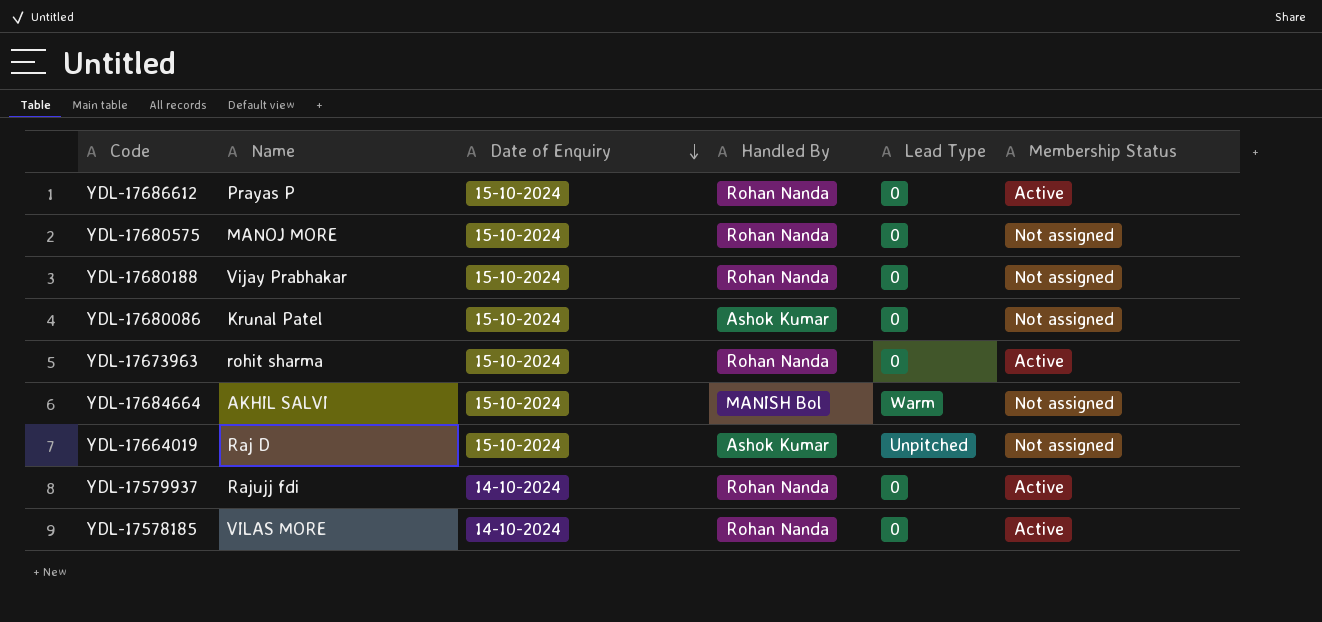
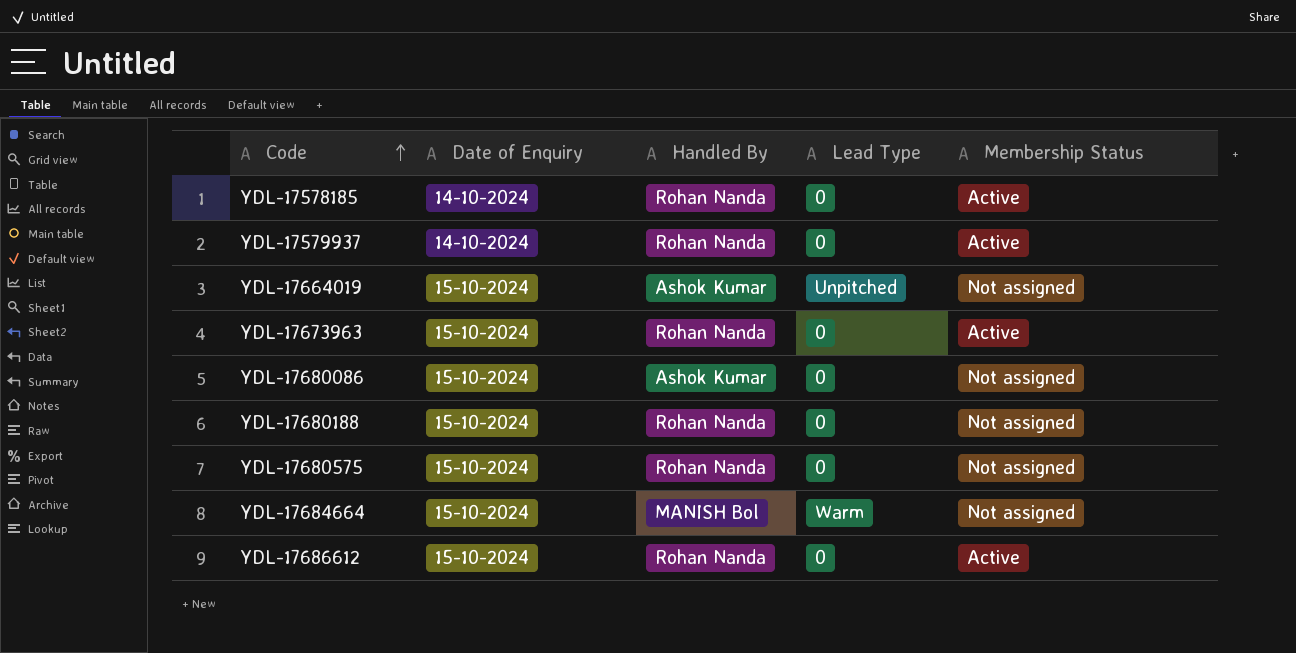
row order: Date of Enquiry descending -> Code ascending
column Name | position: 2 -> none

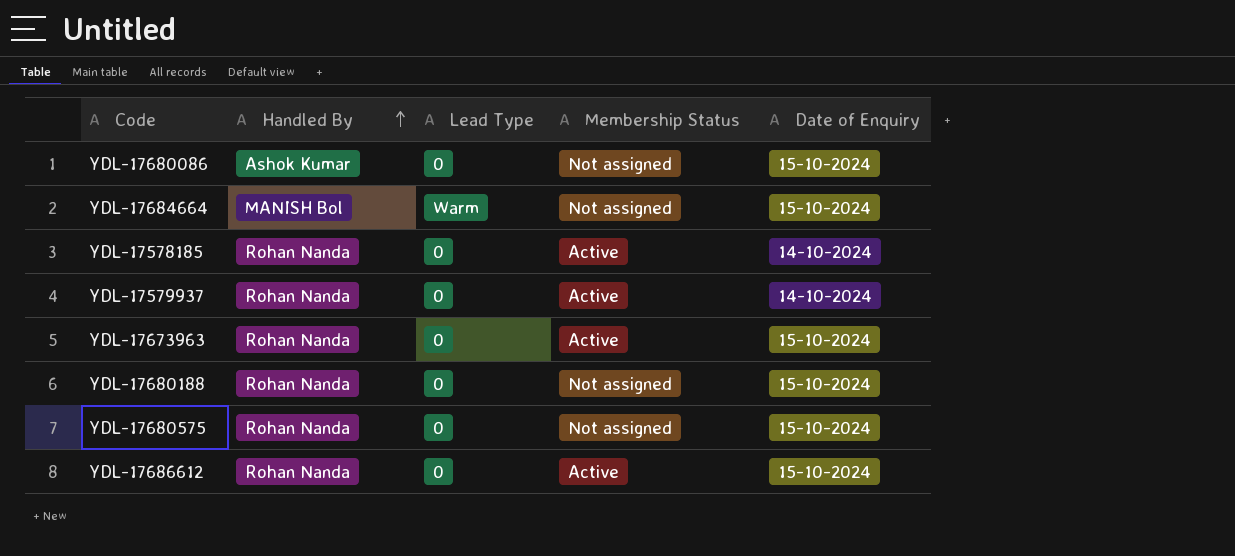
row order: Code ascending -> Handled By ascending
column Date of Enquiry | position: 2 -> 5
row YDL-17664019: 15-10-2024 | Ashok Kumar | Unpitched | Not assigned -> none

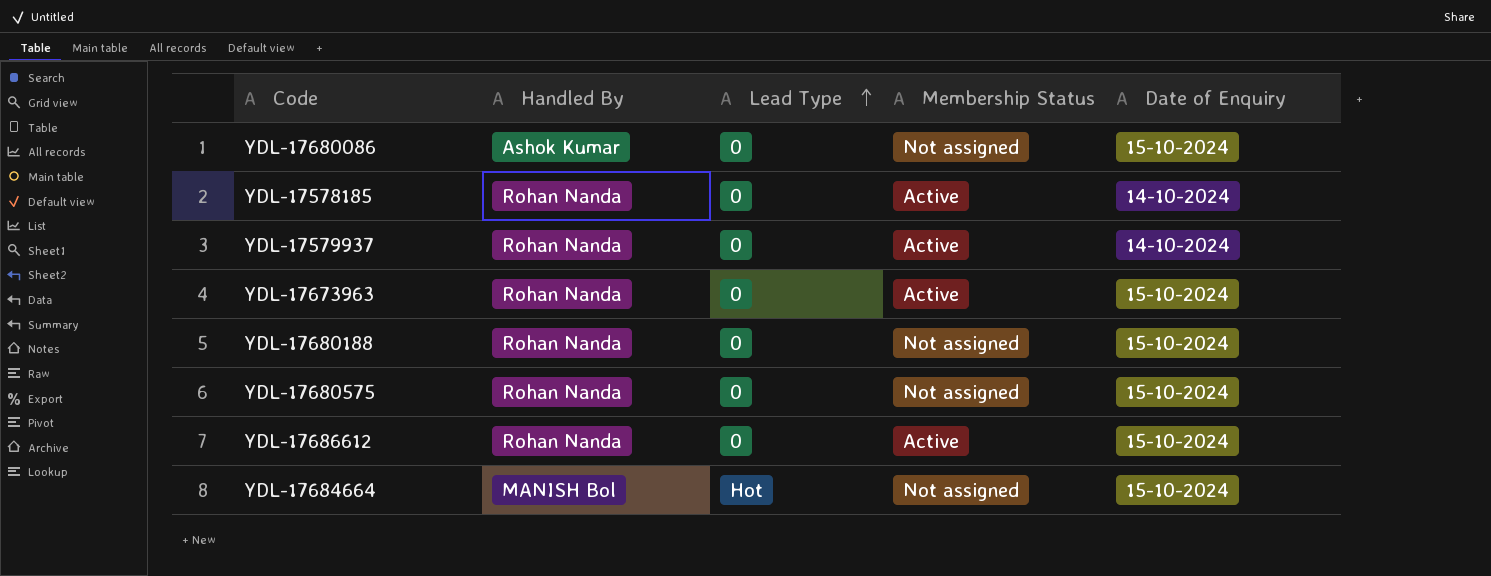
row order: Handled By ascending -> Lead Type ascending
YDL-17684664 | Lead Type: Warm -> Hot

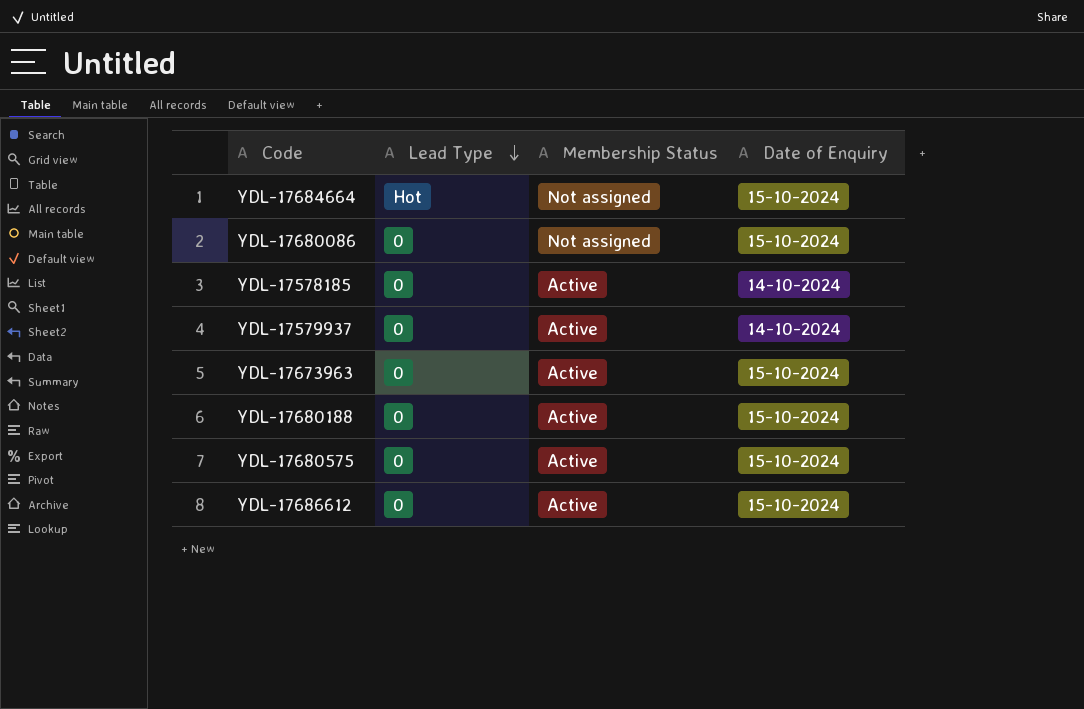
row order: Lead Type ascending -> Lead Type descending
column Handled By | position: 2 -> none
YDL-17680188 | Membership Status: Not assigned -> Active
YDL-17680575 | Membership Status: Not assigned -> Active

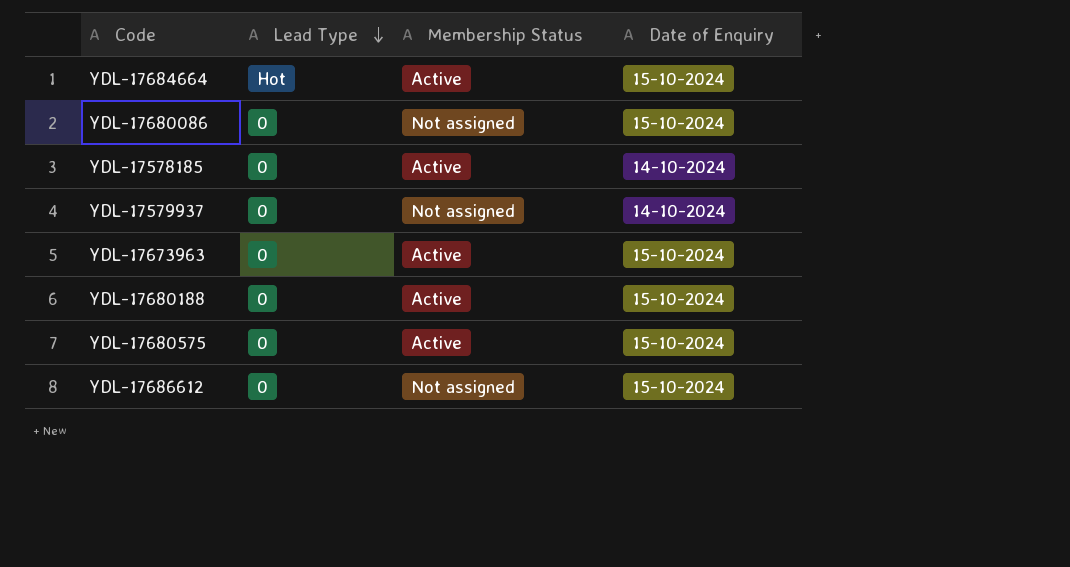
YDL-17684664 | Membership Status: Not assigned -> Active
YDL-17579937 | Membership Status: Active -> Not assigned
YDL-17686612 | Membership Status: Active -> Not assigned

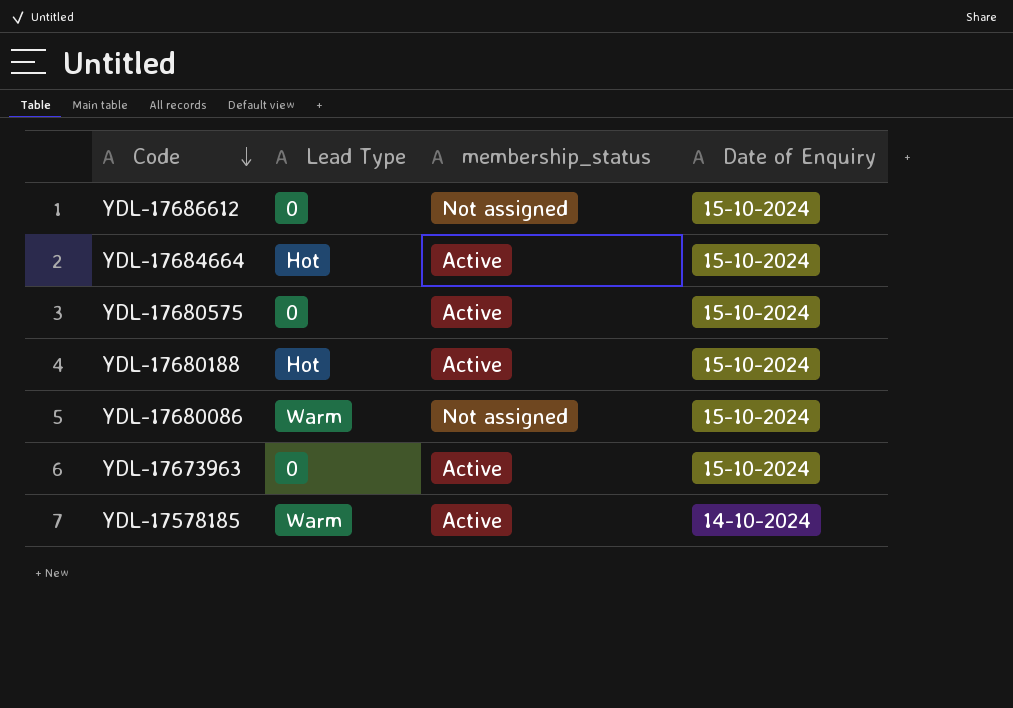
row order: Lead Type descending -> Code descending
column name: Membership Status -> membership_status
row YDL-17579937: 0 | Not assigned | 14-10-2024 -> none
YDL-17680188 | Lead Type: 0 -> Hot
YDL-17680086 | Lead Type: 0 -> Warm
YDL-17578185 | Lead Type: 0 -> Warm

